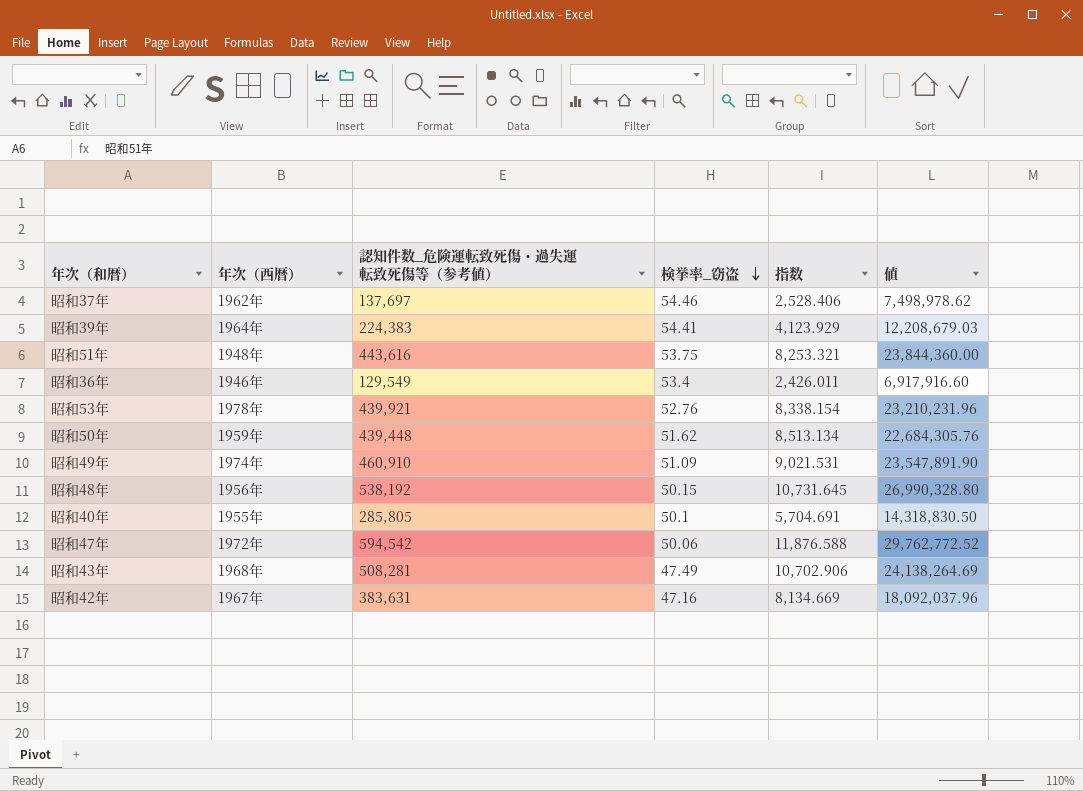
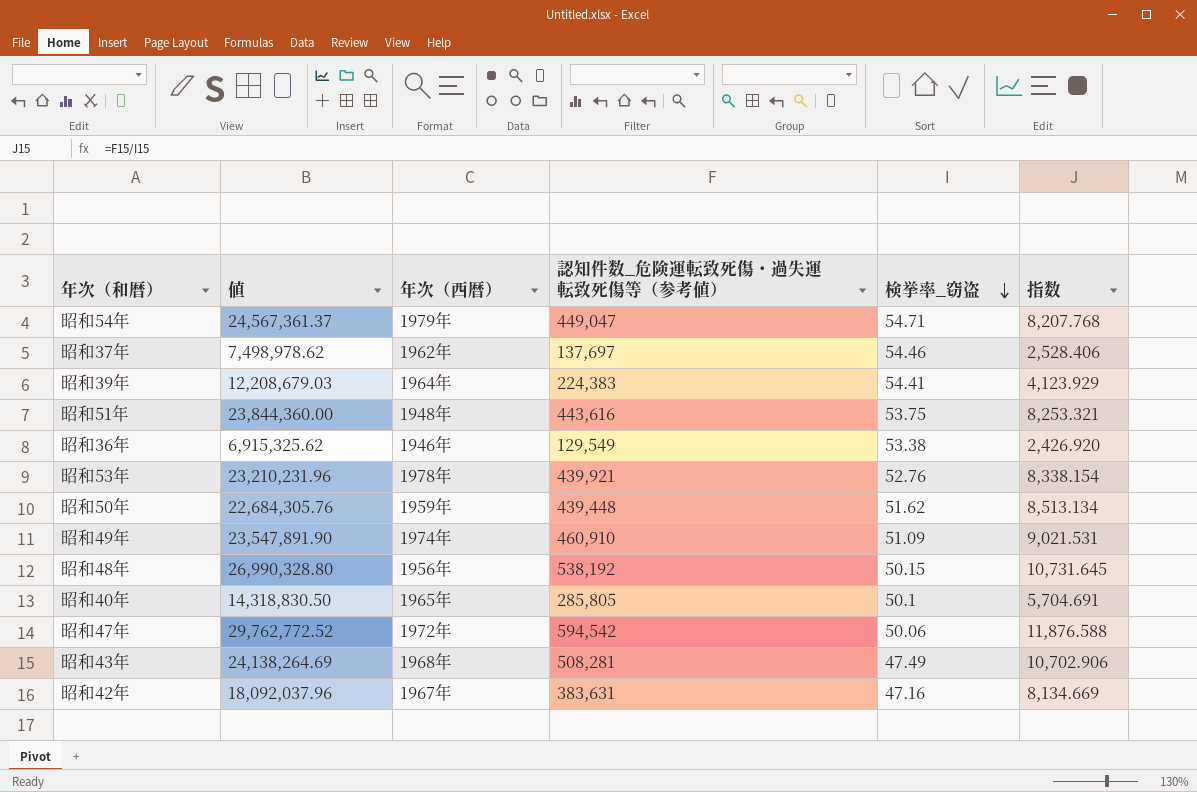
column 値 | position: 6 -> 2
row 昭和54年: none -> 24,567,361.37 | 1979年 | 449,047 | 54.71 | 8,207.768
昭和36年 | 値: 6,917,916.60 -> 6,915,325.62
昭和36年 | 検挙率_窃盗: 53.4 -> 53.38
昭和36年 | 指数: 2,426.011 -> 2,426.920
昭和40年 | 年次（西暦）: 1955年 -> 1965年

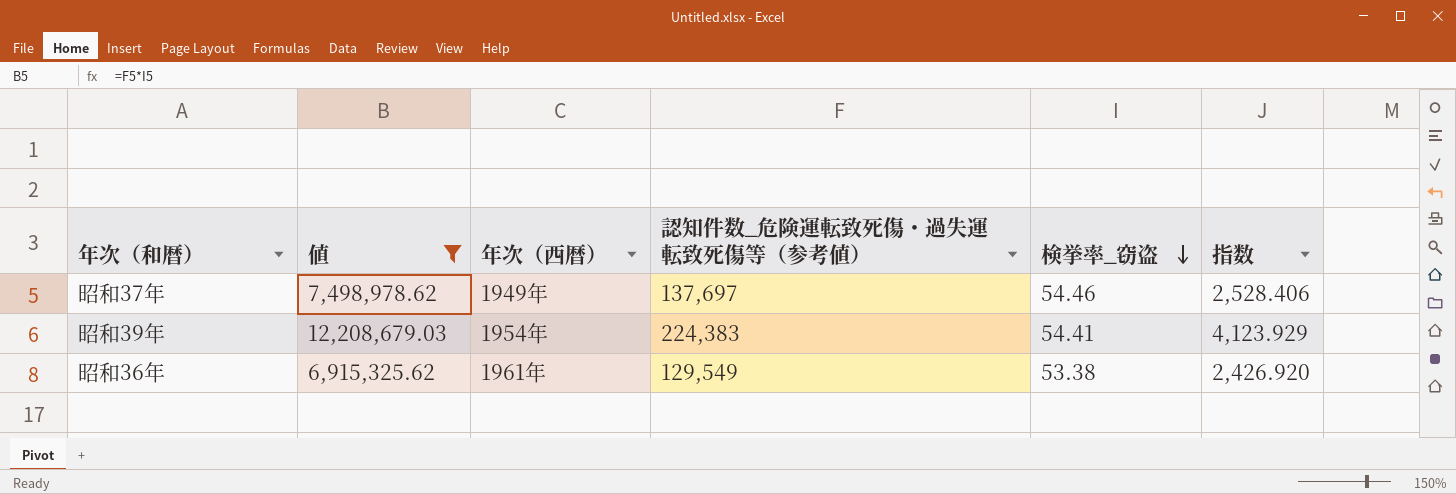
filter: none -> 値 <= 12,208,679.03
昭和37年 | 年次（西暦）: 1962年 -> 1949年
昭和39年 | 年次（西暦）: 1964年 -> 1954年
昭和36年 | 年次（西暦）: 1946年 -> 1961年

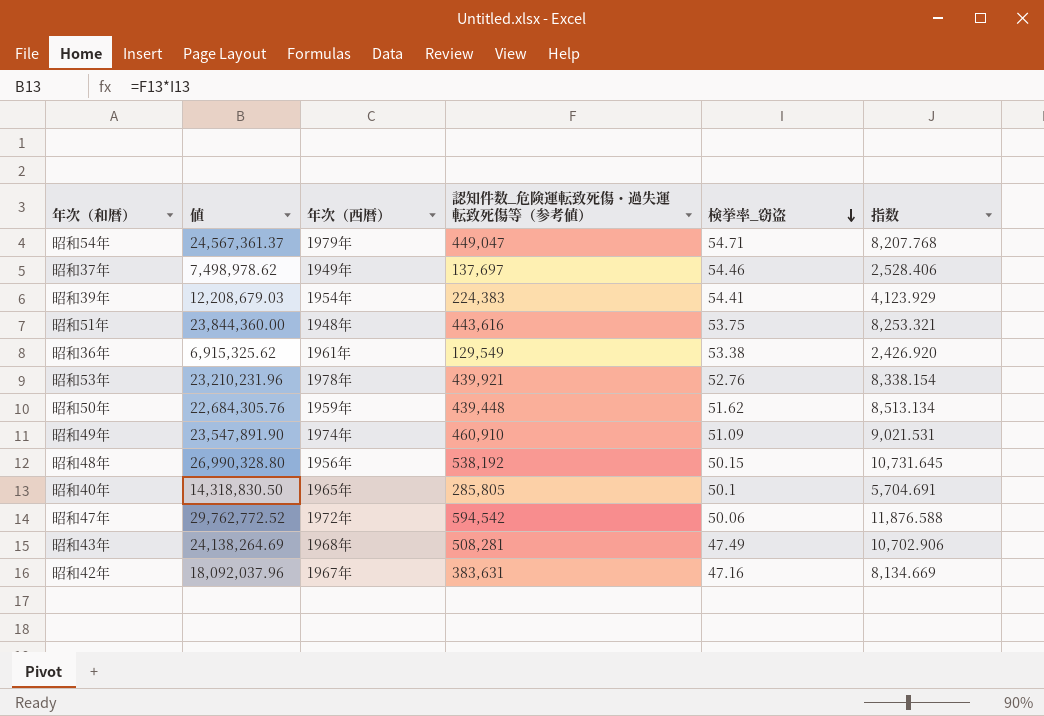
filter: 値 <= 12,208,679.03 -> none

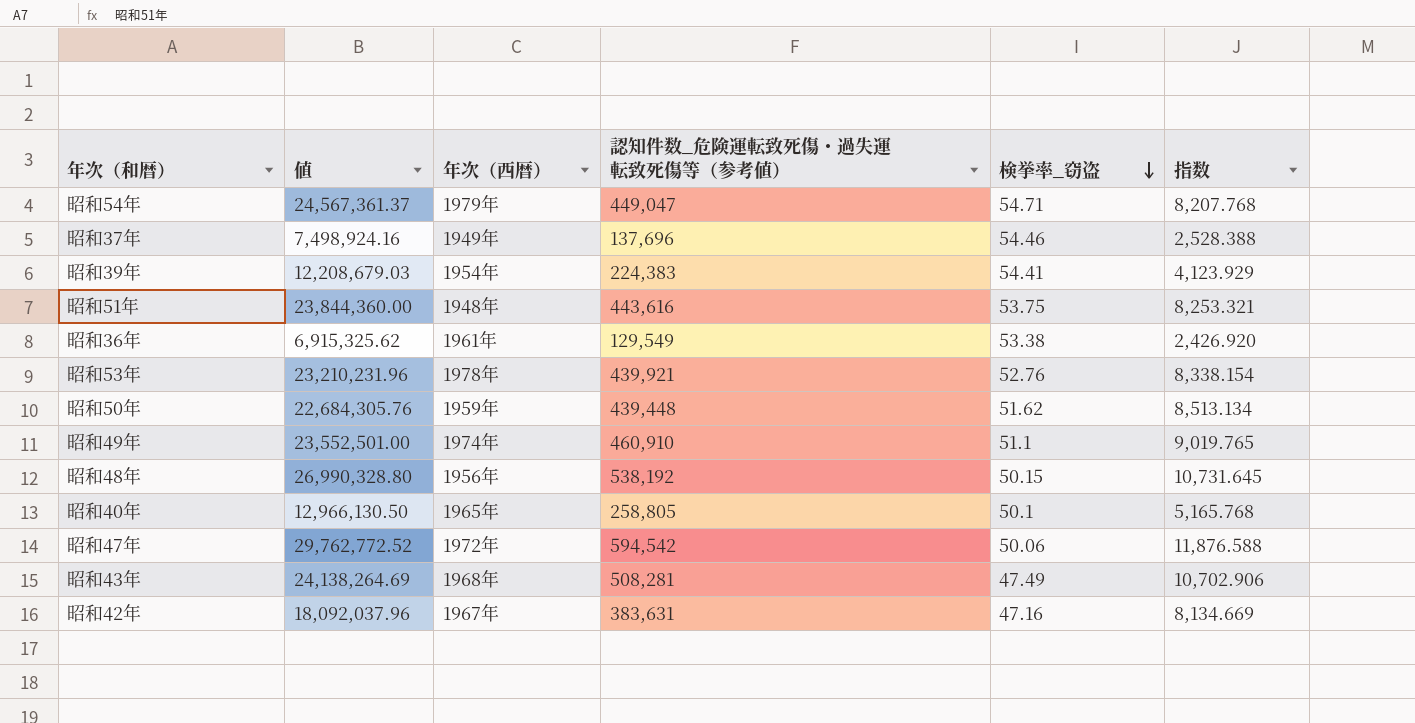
昭和37年 | 値: 7,498,978.62 -> 7,498,924.16
昭和37年 | 認知件数_危険運転致死傷・過失運転致死傷等（参考値）: 137,697 -> 137,696
昭和37年 | 指数: 2,528.406 -> 2,528.388
昭和49年 | 値: 23,547,891.90 -> 23,552,501.00
昭和49年 | 検挙率_窃盗: 51.09 -> 51.1
昭和49年 | 指数: 9,021.531 -> 9,019.765
昭和40年 | 値: 14,318,830.50 -> 12,966,130.50
昭和40年 | 認知件数_危険運転致死傷・過失運転致死傷等（参考値）: 285,805 -> 258,805
昭和40年 | 指数: 5,704.691 -> 5,165.768

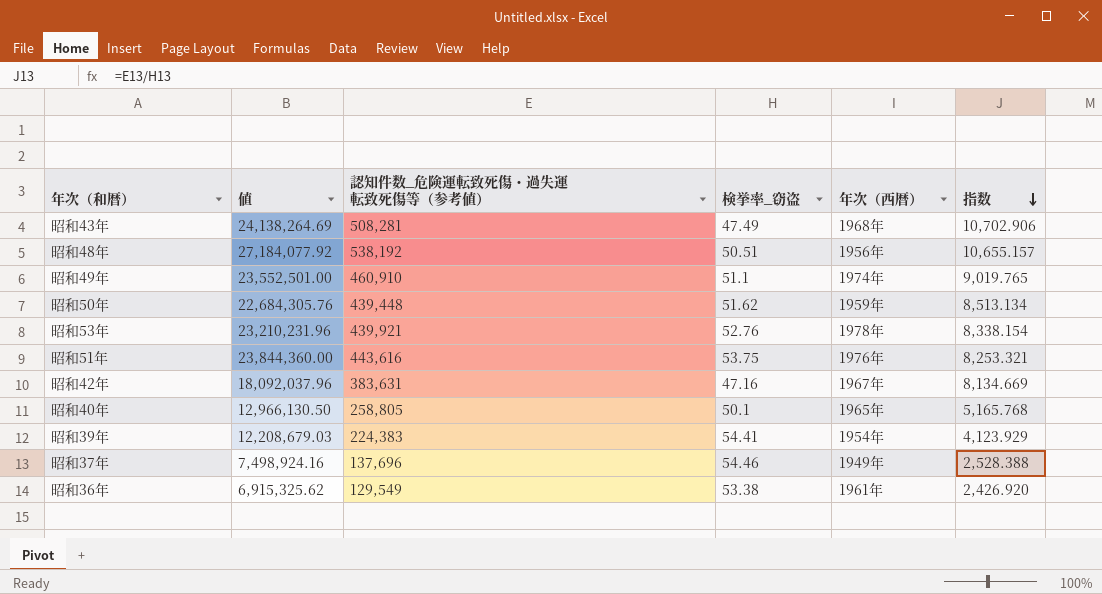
row order: 検挙率_窃盗 descending -> 指数 descending
column 年次（西暦） | position: 3 -> 5
row 昭和54年: 24,567,361.37 | 1979年 | 449,047 | 54.71 | 8,207.768 -> none
row 昭和47年: 29,762,772.52 | 1972年 | 594,542 | 50.06 | 11,876.588 -> none
昭和48年 | 値: 26,990,328.80 -> 27,184,077.92
昭和48年 | 検挙率_窃盗: 50.15 -> 50.51
昭和48年 | 指数: 10,731.645 -> 10,655.157
昭和51年 | 年次（西暦）: 1948年 -> 1976年

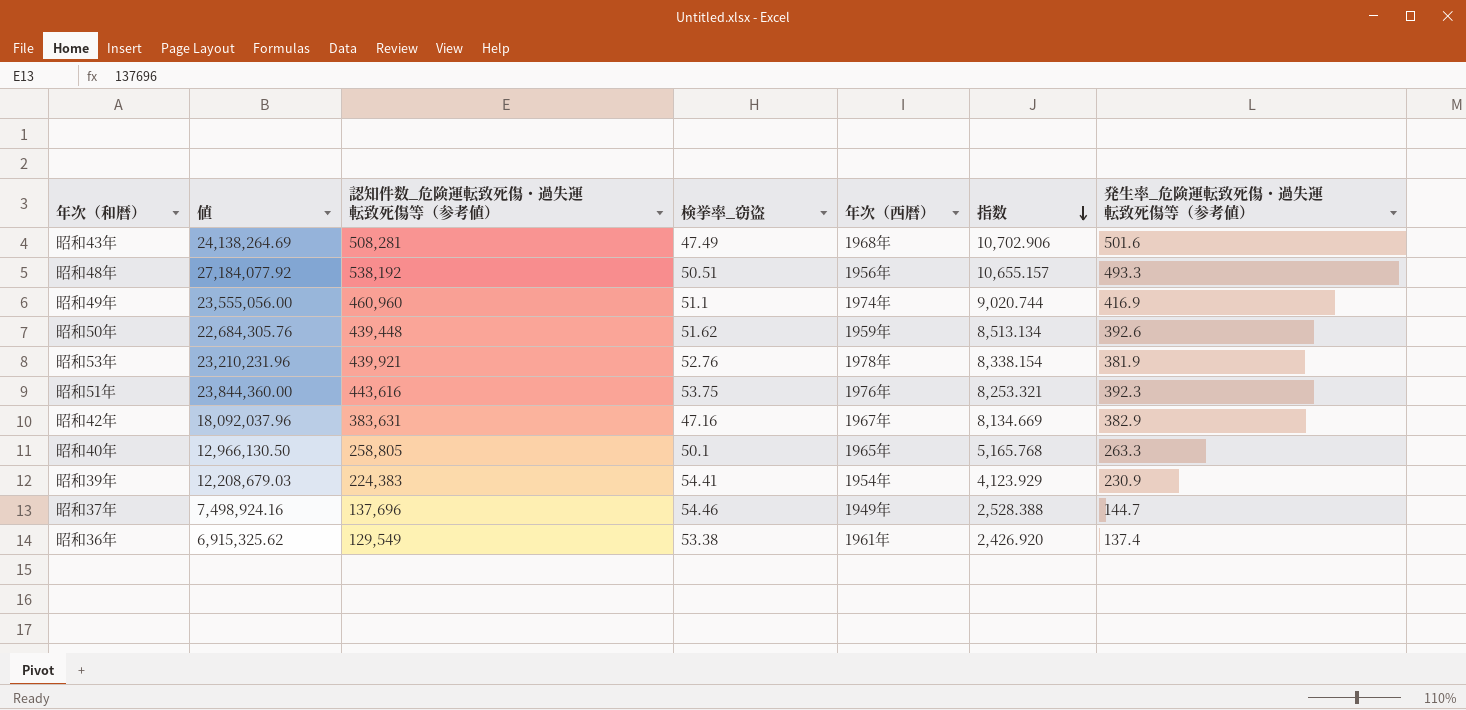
column 発生率_危険運転致死傷・過失運転致死傷等（参考値） | position: none -> 7
昭和49年 | 値: 23,552,501.00 -> 23,555,056.00
昭和49年 | 認知件数_危険運転致死傷・過失運転致死傷等（参考値）: 460,910 -> 460,960
昭和49年 | 指数: 9,019.765 -> 9,020.744

